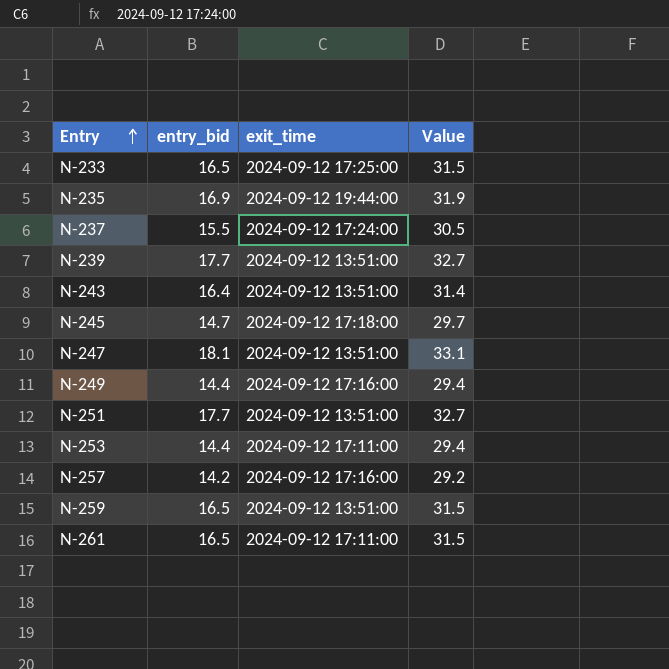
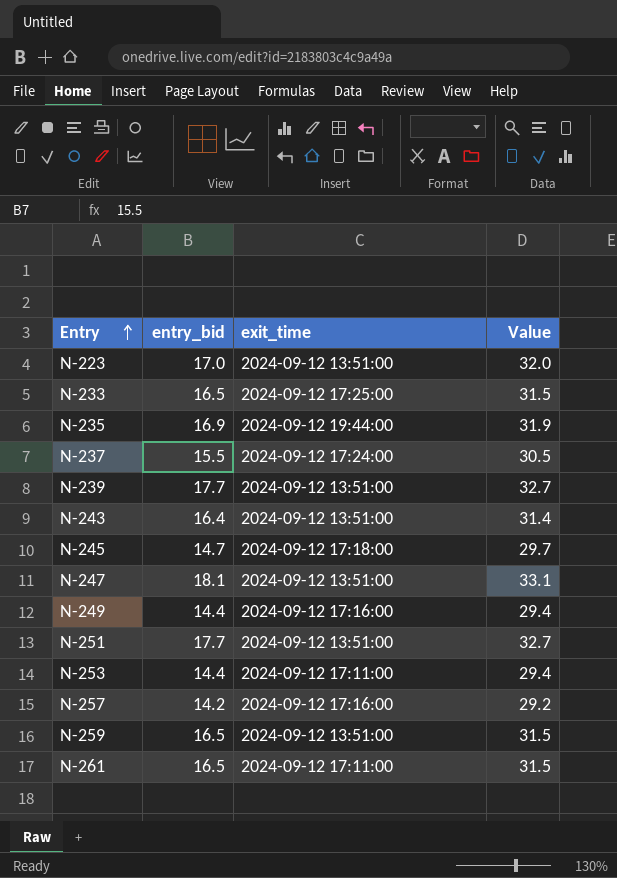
row N-223: none -> 17.0 | 2024-09-12 13:51:00 | 32.0

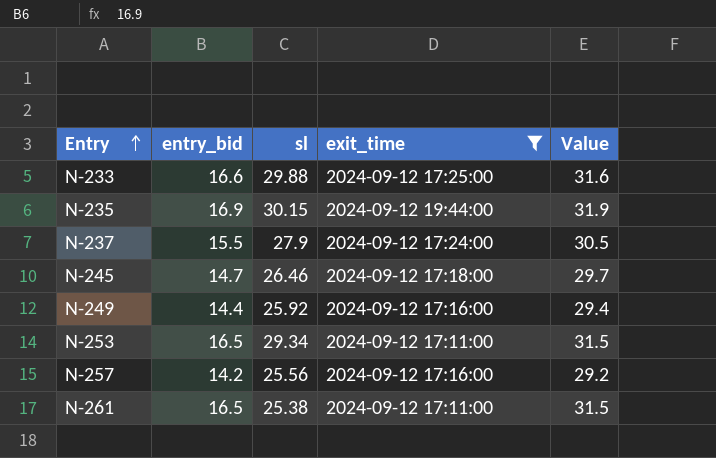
filter: none -> exit_time != 2024-09-12 13:51:00
column sl | position: none -> 3
N-233 | entry_bid: 16.5 -> 16.6
N-233 | Value: 31.5 -> 31.6
N-253 | entry_bid: 14.4 -> 16.5
N-253 | Value: 29.4 -> 31.5

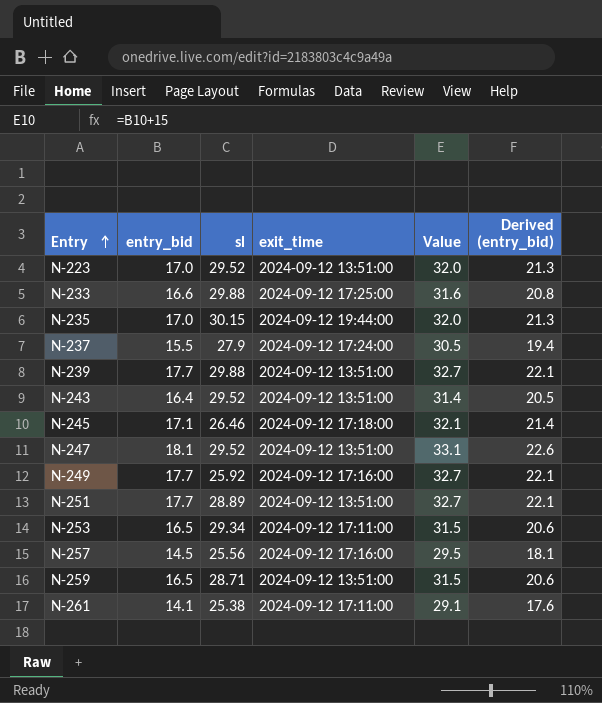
filter: exit_time != 2024-09-12 13:51:00 -> none
column Derived (entry_bid) | formula: none -> [entry_bid] * 1.25
N-235 | entry_bid: 16.9 -> 17.0
N-235 | Value: 31.9 -> 32.0
N-245 | entry_bid: 14.7 -> 17.1
N-245 | Value: 29.7 -> 32.1
N-249 | entry_bid: 14.4 -> 17.7
N-249 | Value: 29.4 -> 32.7
N-257 | entry_bid: 14.2 -> 14.5
N-257 | Value: 29.2 -> 29.5
N-261 | entry_bid: 16.5 -> 14.1
N-261 | Value: 31.5 -> 29.1

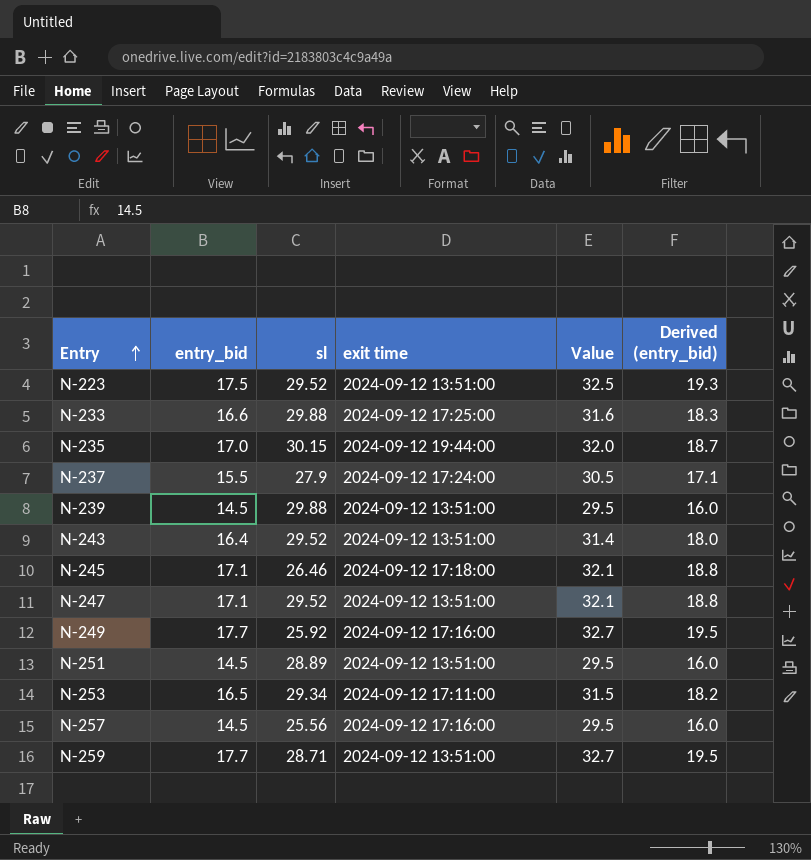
column name: exit_time -> exit time
column Derived (entry_bid) | formula: [entry_bid] * 1.25 -> [entry_bid] * 1.1
row N-261: 14.1 | 25.38 | 2024-09-12 17:11:00 | 29.1 | 17.6 -> none
N-223 | entry_bid: 17.0 -> 17.5
N-223 | Value: 32.0 -> 32.5
N-239 | entry_bid: 17.7 -> 14.5
N-239 | Value: 32.7 -> 29.5
N-247 | entry_bid: 18.1 -> 17.1
N-247 | Value: 33.1 -> 32.1
N-251 | entry_bid: 17.7 -> 14.5
N-251 | Value: 32.7 -> 29.5
N-259 | entry_bid: 16.5 -> 17.7
N-259 | Value: 31.5 -> 32.7

